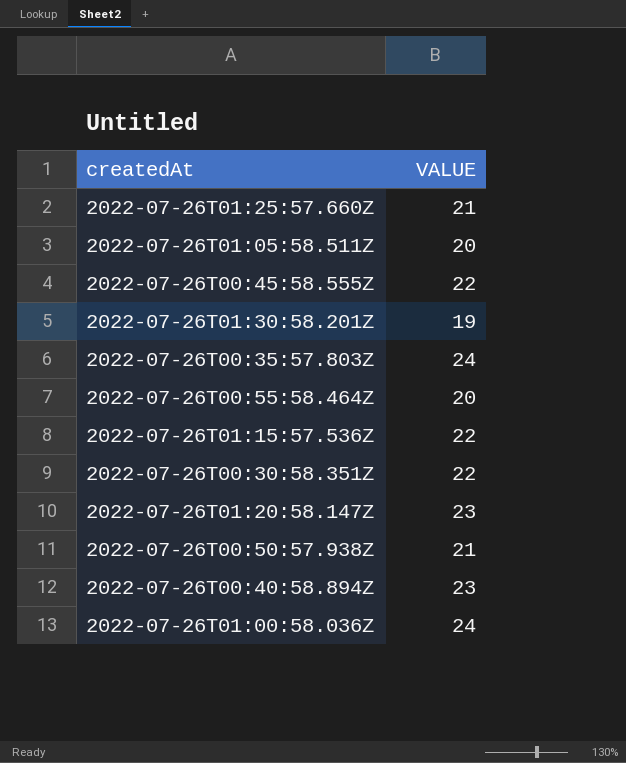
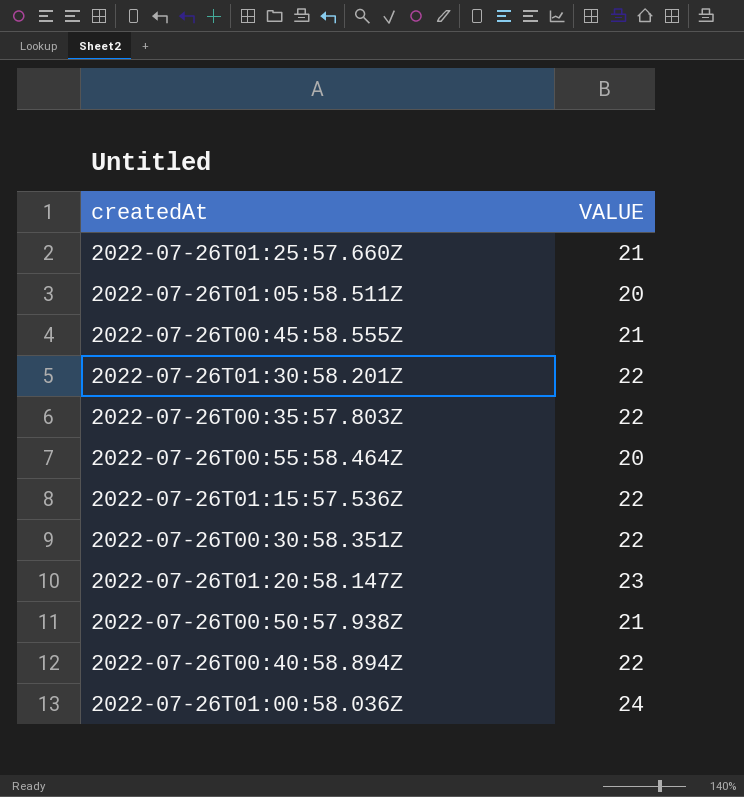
2022-07-26T00:45:58.555Z | VALUE: 22 -> 21
2022-07-26T01:30:58.201Z | VALUE: 19 -> 22
2022-07-26T00:35:57.803Z | VALUE: 24 -> 22
2022-07-26T00:40:58.894Z | VALUE: 23 -> 22

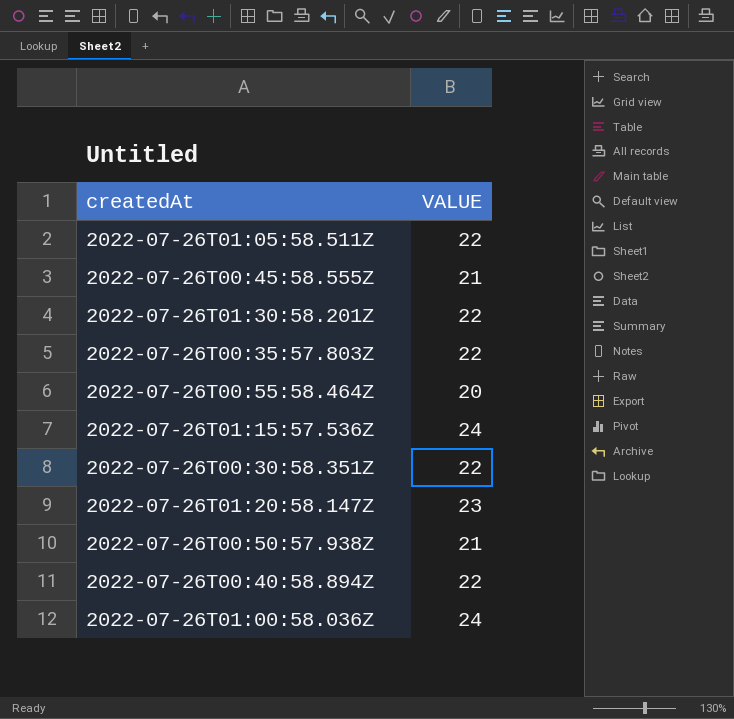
row 2022-07-26T01:25:57.660Z: 21 -> none
2022-07-26T01:05:58.511Z | VALUE: 20 -> 22
2022-07-26T01:15:57.536Z | VALUE: 22 -> 24

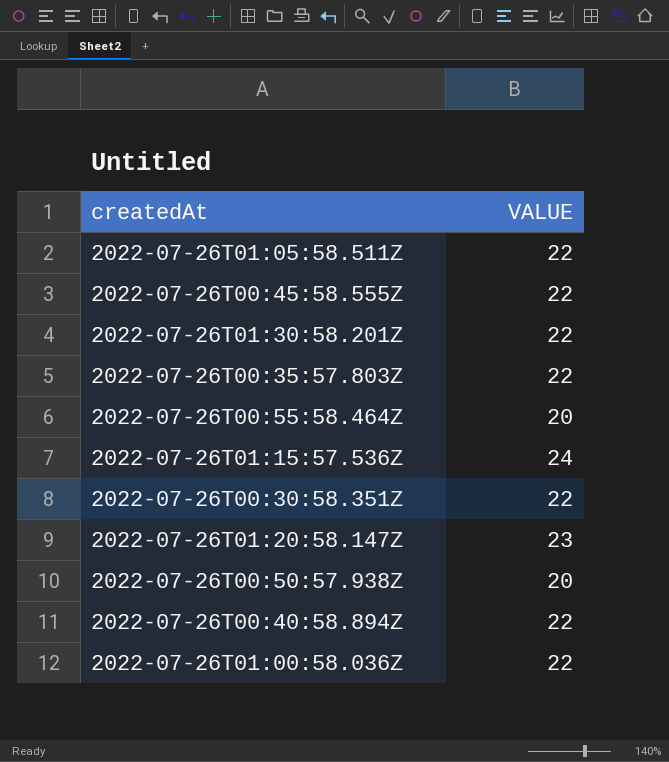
2022-07-26T00:45:58.555Z | VALUE: 21 -> 22
2022-07-26T00:50:57.938Z | VALUE: 21 -> 20
2022-07-26T01:00:58.036Z | VALUE: 24 -> 22

